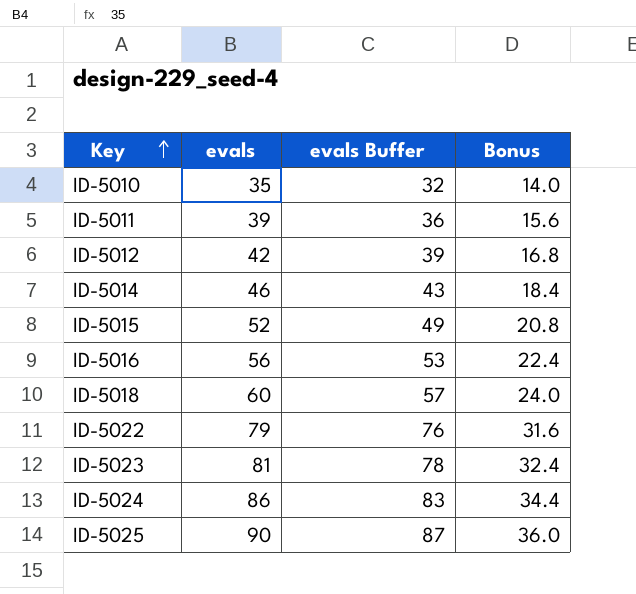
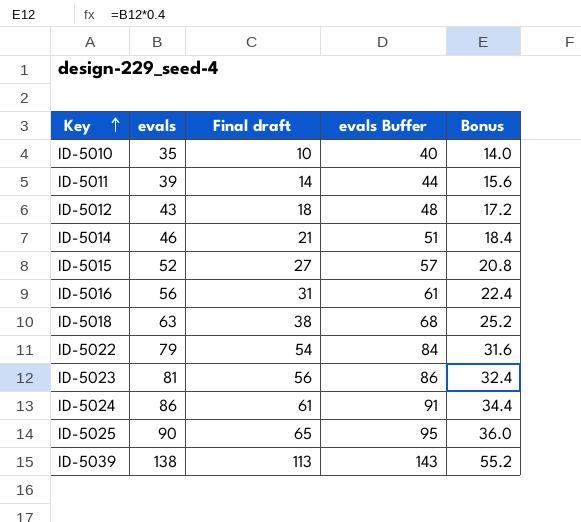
column Final draft | formula: none -> [evals] - 25
column evals Buffer | formula: [evals] - 3 -> [evals] + 5
ID-5012 | evals: 42 -> 43
ID-5012 | Bonus: 16.8 -> 17.2
ID-5018 | evals: 60 -> 63
ID-5018 | Bonus: 24.0 -> 25.2
row ID-5039: none -> 138 | 113 | 143 | 55.2

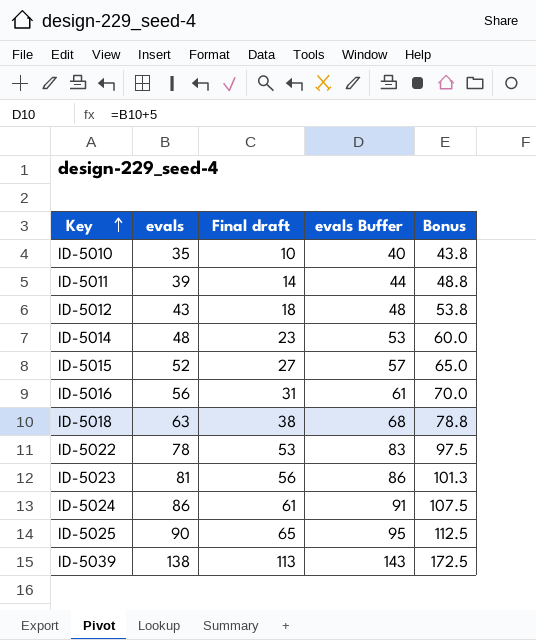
column Bonus | formula: [evals] * 0.4 -> [evals] * 1.25
ID-5014 | evals: 46 -> 48
ID-5014 | Final draft: 21 -> 23
ID-5014 | evals Buffer: 51 -> 53
ID-5022 | evals: 79 -> 78
ID-5022 | Final draft: 54 -> 53
ID-5022 | evals Buffer: 84 -> 83

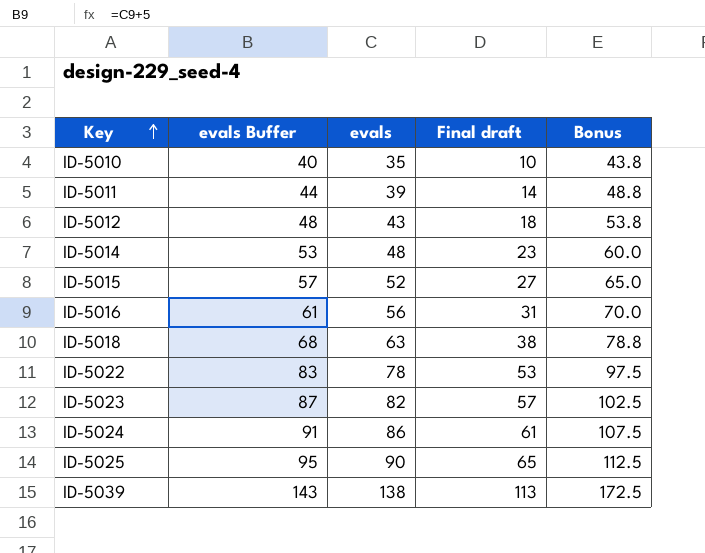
column evals Buffer | position: 4 -> 2
ID-5023 | evals Buffer: 86 -> 87
ID-5023 | evals: 81 -> 82
ID-5023 | Final draft: 56 -> 57
ID-5023 | Bonus: 101.3 -> 102.5

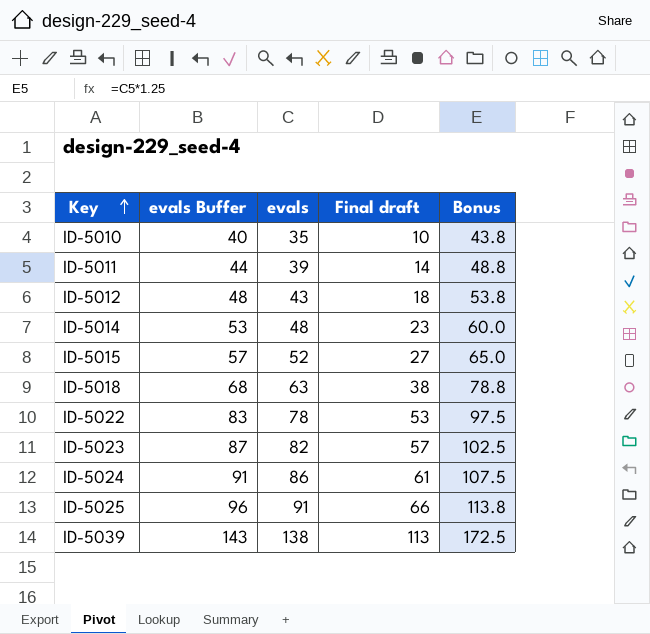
row ID-5016: 61 | 56 | 31 | 70.0 -> none
ID-5025 | evals Buffer: 95 -> 96
ID-5025 | evals: 90 -> 91
ID-5025 | Final draft: 65 -> 66
ID-5025 | Bonus: 112.5 -> 113.8

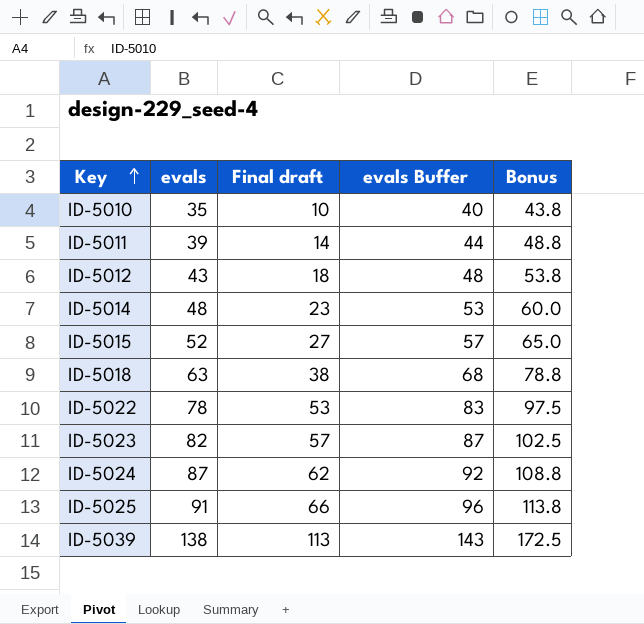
column evals Buffer | position: 2 -> 4
ID-5024 | evals: 86 -> 87
ID-5024 | Final draft: 61 -> 62
ID-5024 | evals Buffer: 91 -> 92
ID-5024 | Bonus: 107.5 -> 108.8

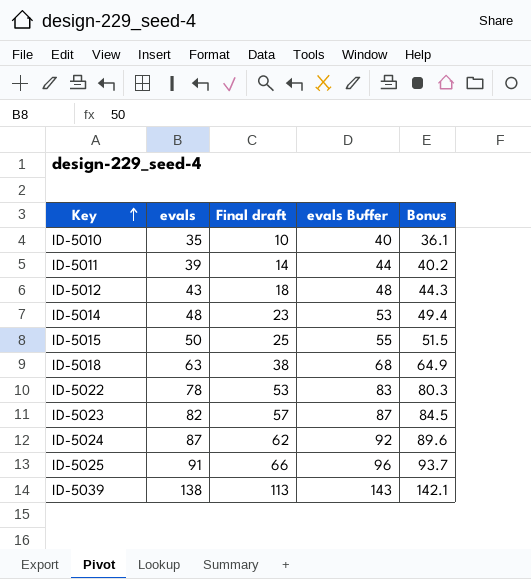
column Bonus | formula: [evals] * 1.25 -> [evals] * 1.03
ID-5015 | evals: 52 -> 50
ID-5015 | Final draft: 27 -> 25
ID-5015 | evals Buffer: 57 -> 55

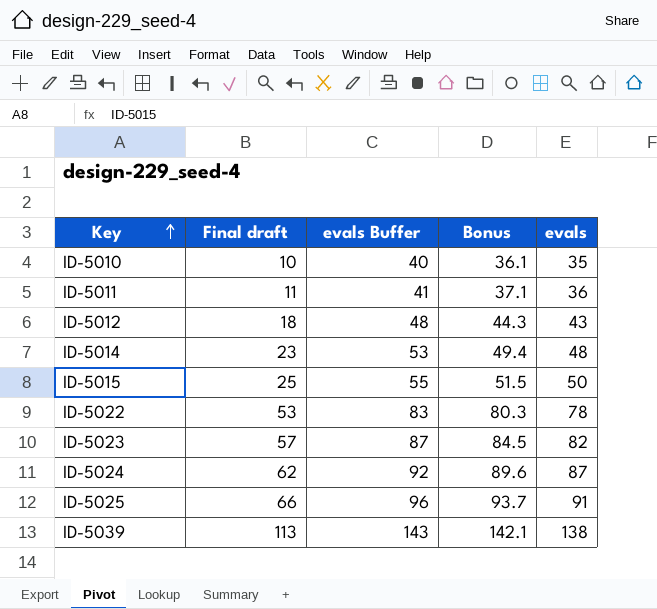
column evals | position: 2 -> 5
row ID-5018: 63 | 38 | 68 | 64.9 -> none
ID-5011 | Final draft: 14 -> 11
ID-5011 | evals Buffer: 44 -> 41
ID-5011 | Bonus: 40.2 -> 37.1
ID-5011 | evals: 39 -> 36

